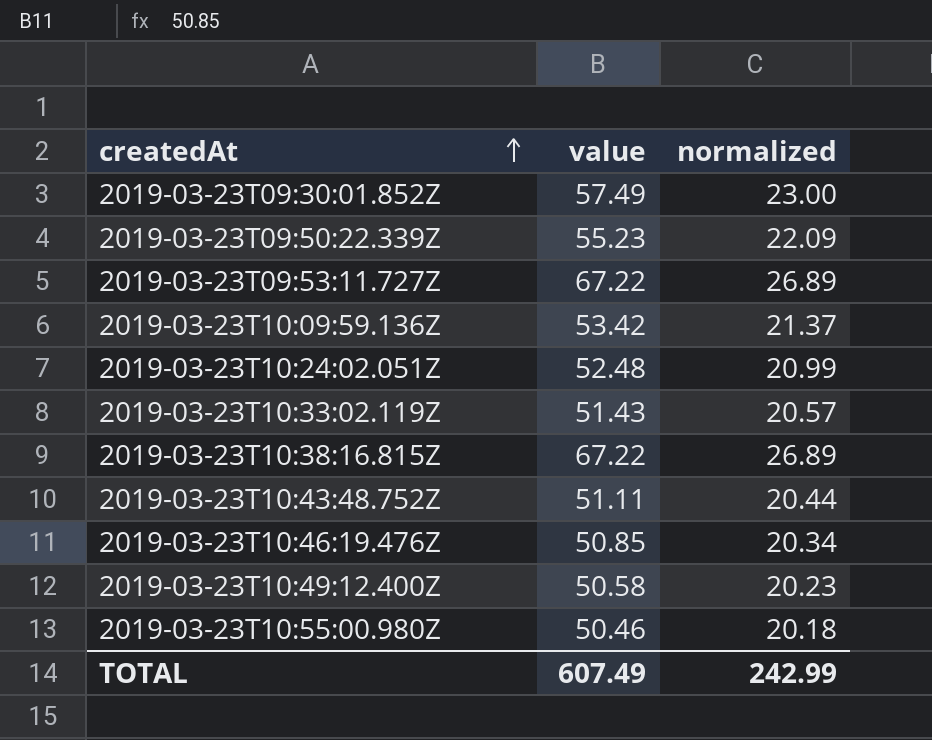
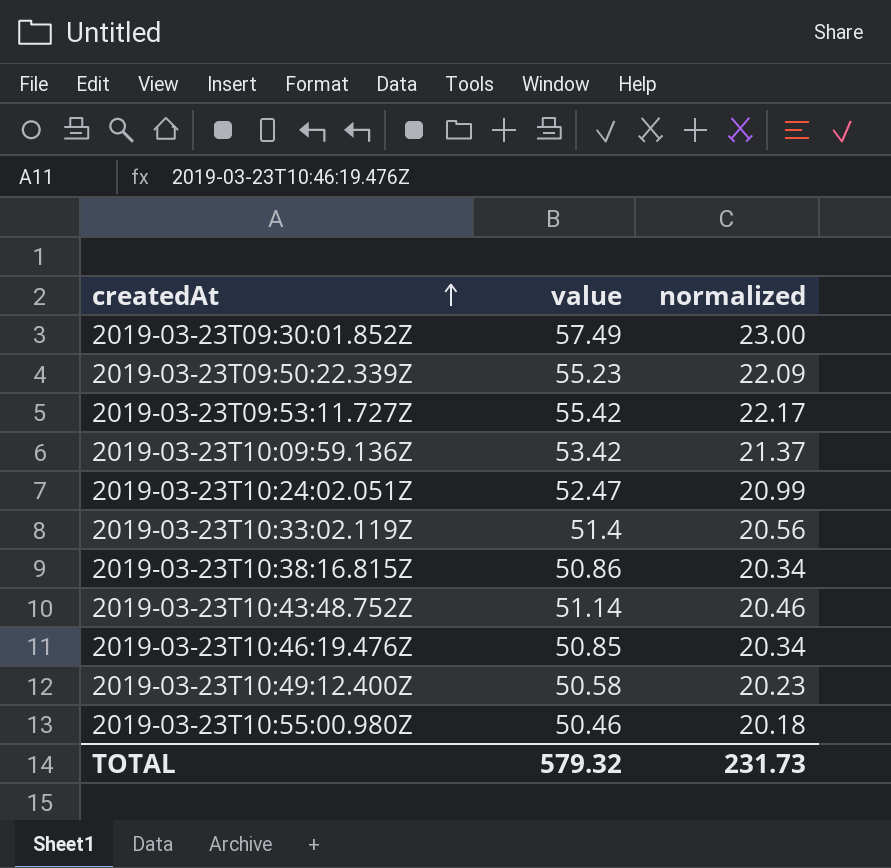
2019-03-23T09:53:11.727Z | value: 67.22 -> 55.42
2019-03-23T09:53:11.727Z | normalized: 26.89 -> 22.17
2019-03-23T10:24:02.051Z | value: 52.48 -> 52.47
2019-03-23T10:33:02.119Z | value: 51.43 -> 51.4
2019-03-23T10:33:02.119Z | normalized: 20.57 -> 20.56
2019-03-23T10:38:16.815Z | value: 67.22 -> 50.86
2019-03-23T10:38:16.815Z | normalized: 26.89 -> 20.34
2019-03-23T10:43:48.752Z | value: 51.11 -> 51.14
2019-03-23T10:43:48.752Z | normalized: 20.44 -> 20.46
TOTAL | value: 607.49 -> 579.32
TOTAL | normalized: 242.99 -> 231.73

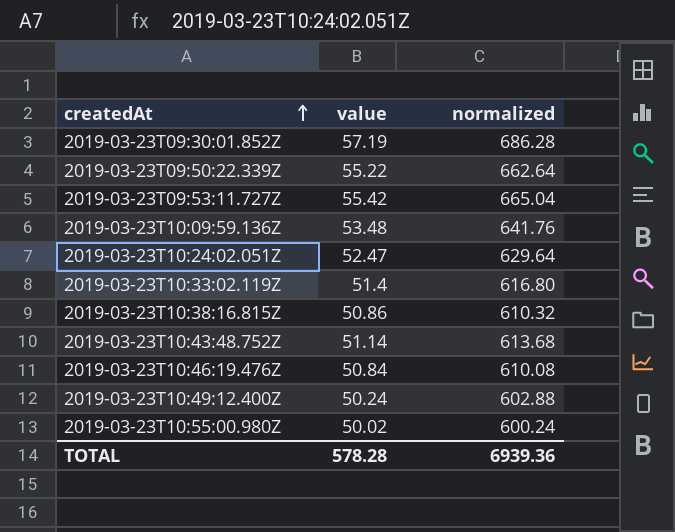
column normalized | formula: [value] * 0.4 -> [value] * 12
2019-03-23T09:30:01.852Z | value: 57.49 -> 57.19
2019-03-23T09:50:22.339Z | value: 55.23 -> 55.22
2019-03-23T10:09:59.136Z | value: 53.42 -> 53.48
2019-03-23T10:46:19.476Z | value: 50.85 -> 50.84
2019-03-23T10:49:12.400Z | value: 50.58 -> 50.24
2019-03-23T10:55:00.980Z | value: 50.46 -> 50.02
TOTAL | value: 579.32 -> 578.28
TOTAL | normalized: 231.73 -> 6939.36

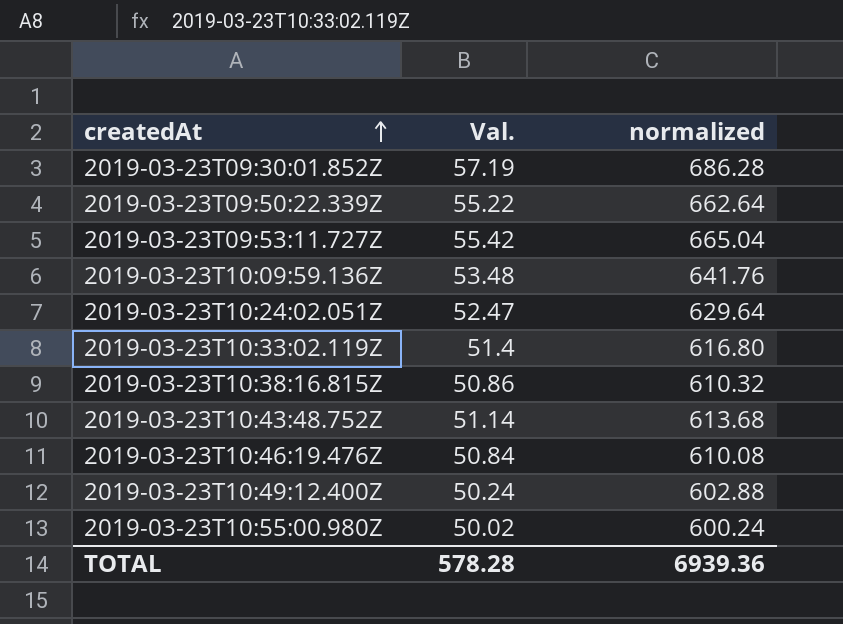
column name: value -> Val.

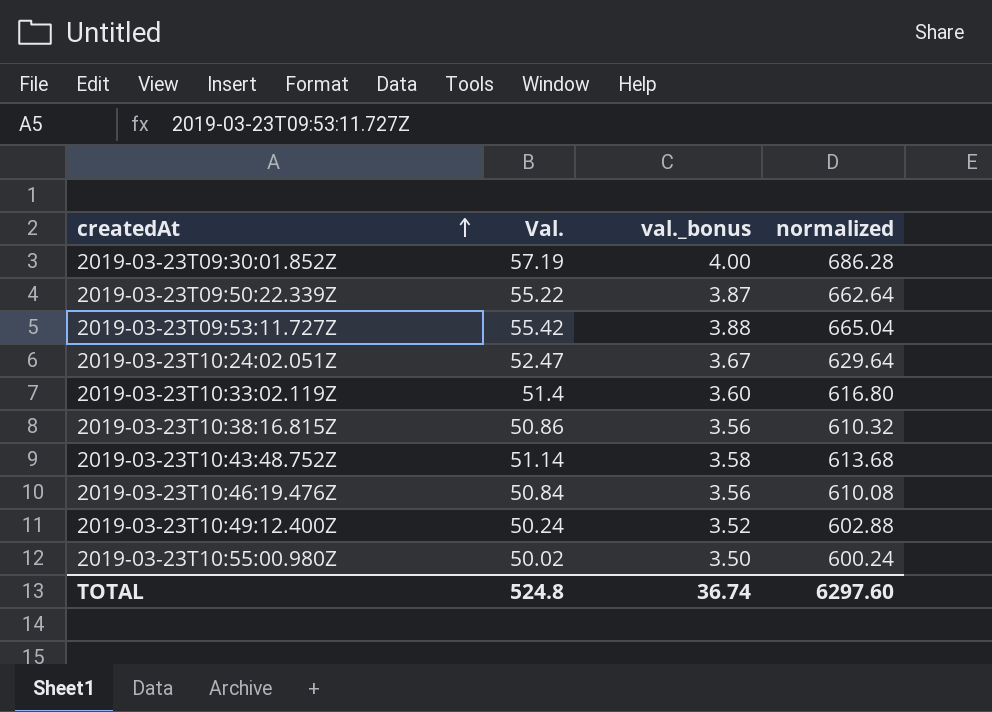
column val._bonus | formula: none -> [Val.] * 0.07
row 2019-03-23T10:09:59.136Z: 53.48 | 641.76 -> none
TOTAL | Val.: 578.28 -> 524.8
TOTAL | normalized: 6939.36 -> 6297.60

